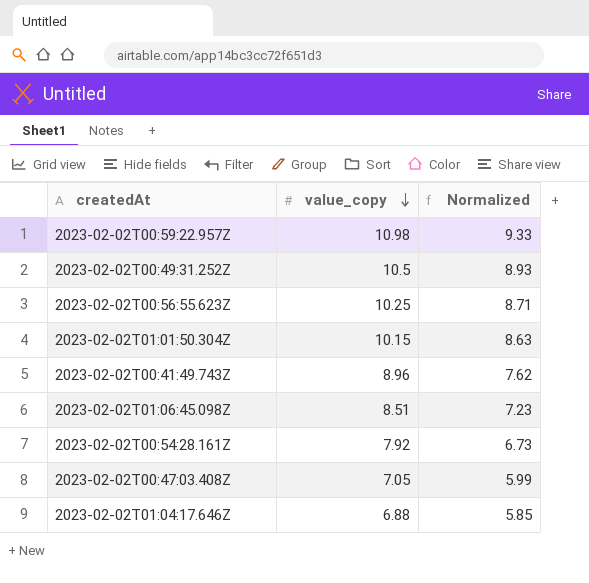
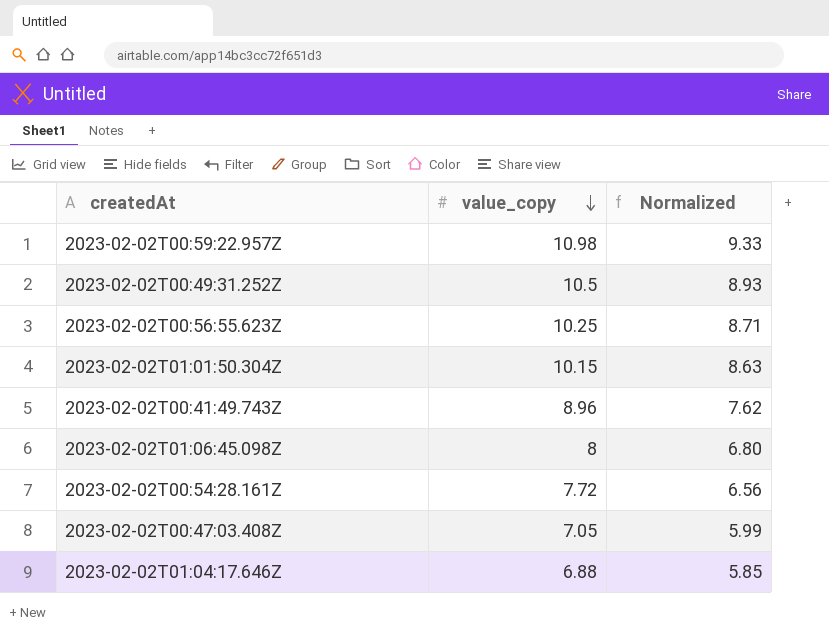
2023-02-02T01:06:45.098Z | value_copy: 8.51 -> 8
2023-02-02T01:06:45.098Z | Normalized: 7.23 -> 6.80
2023-02-02T00:54:28.161Z | value_copy: 7.92 -> 7.72
2023-02-02T00:54:28.161Z | Normalized: 6.73 -> 6.56

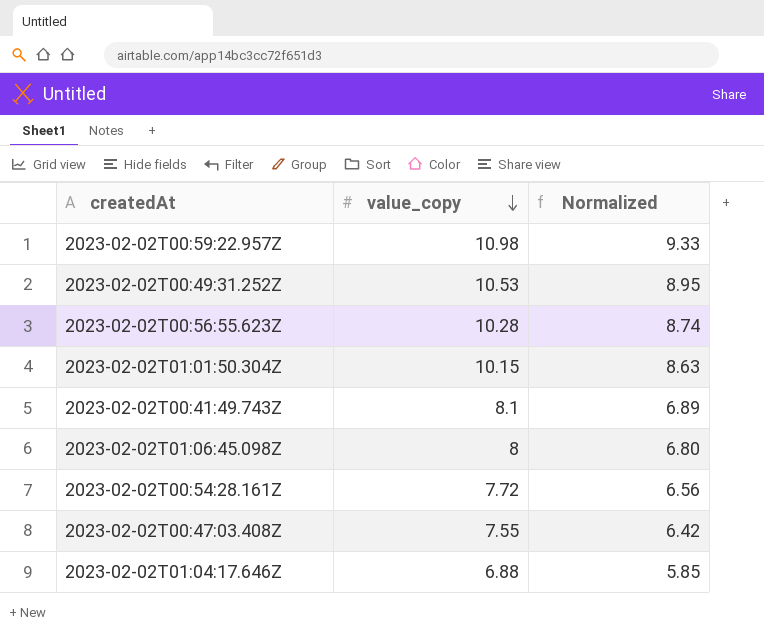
2023-02-02T00:49:31.252Z | value_copy: 10.5 -> 10.53
2023-02-02T00:49:31.252Z | Normalized: 8.93 -> 8.95
2023-02-02T00:56:55.623Z | value_copy: 10.25 -> 10.28
2023-02-02T00:56:55.623Z | Normalized: 8.71 -> 8.74
2023-02-02T00:41:49.743Z | value_copy: 8.96 -> 8.1
2023-02-02T00:41:49.743Z | Normalized: 7.62 -> 6.89
2023-02-02T00:47:03.408Z | value_copy: 7.05 -> 7.55
2023-02-02T00:47:03.408Z | Normalized: 5.99 -> 6.42

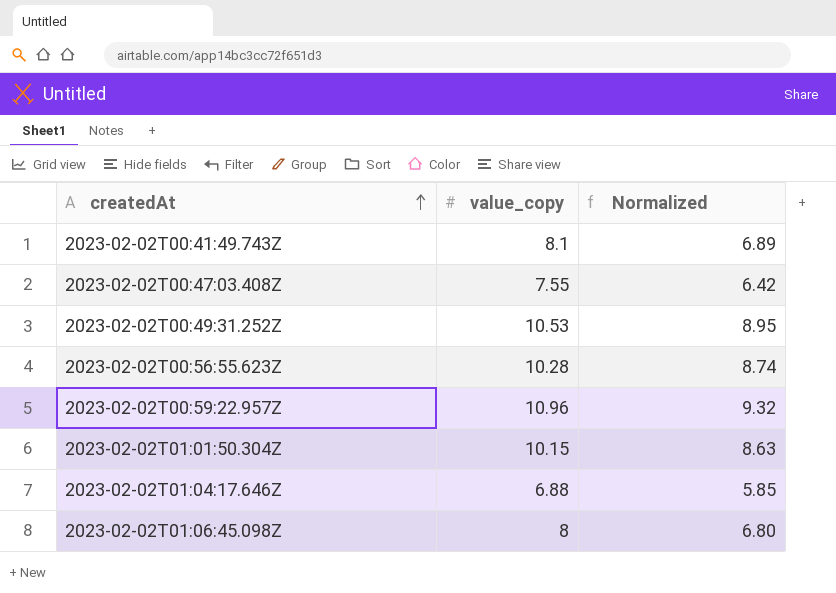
row order: value_copy descending -> createdAt ascending
row 2023-02-02T00:54:28.161Z: 7.72 | 6.56 -> none
2023-02-02T00:59:22.957Z | value_copy: 10.98 -> 10.96
2023-02-02T00:59:22.957Z | Normalized: 9.33 -> 9.32

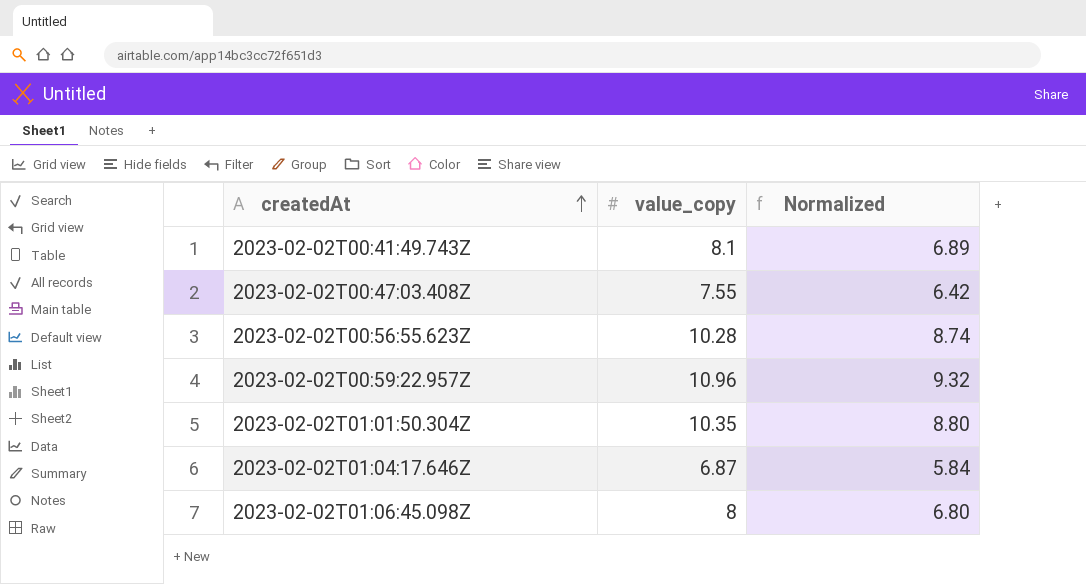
row 2023-02-02T00:49:31.252Z: 10.53 | 8.95 -> none
2023-02-02T01:01:50.304Z | value_copy: 10.15 -> 10.35
2023-02-02T01:01:50.304Z | Normalized: 8.63 -> 8.80
2023-02-02T01:04:17.646Z | value_copy: 6.88 -> 6.87
2023-02-02T01:04:17.646Z | Normalized: 5.85 -> 5.84

